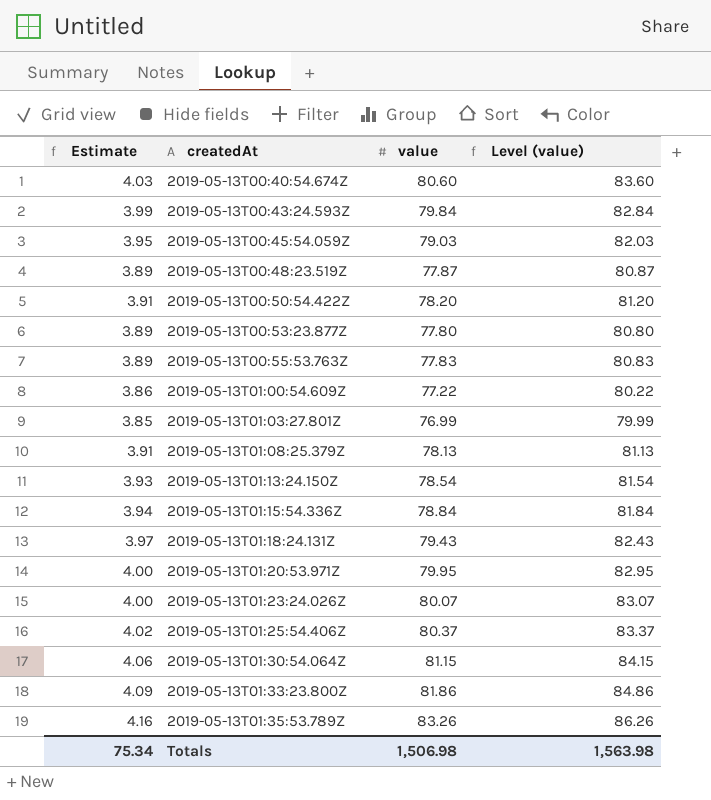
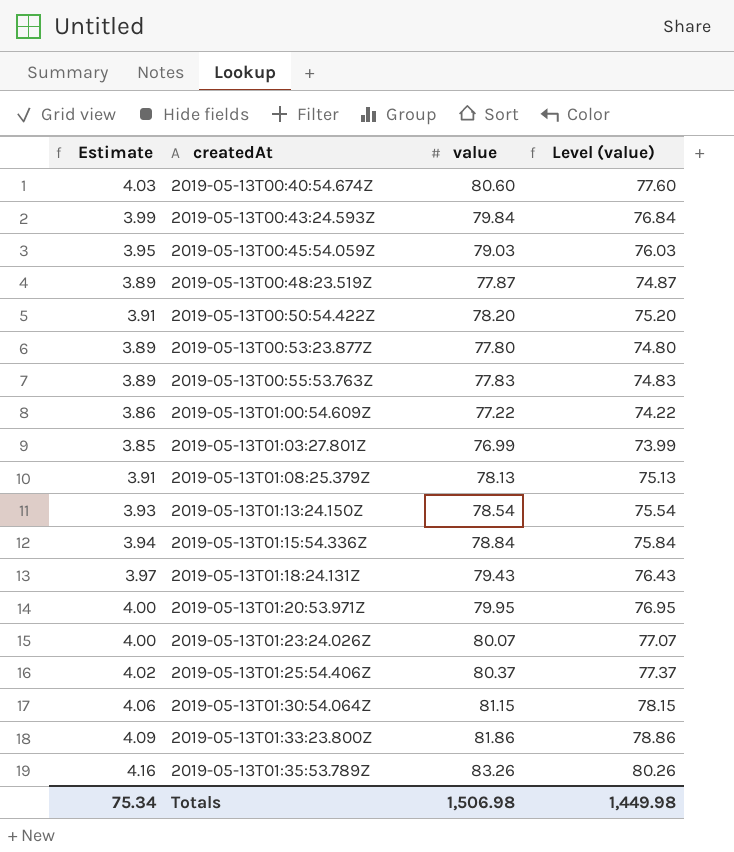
column Level (value) | formula: [value] + 3 -> [value] - 3
Totals | Level (value): 1,563.98 -> 1,449.98

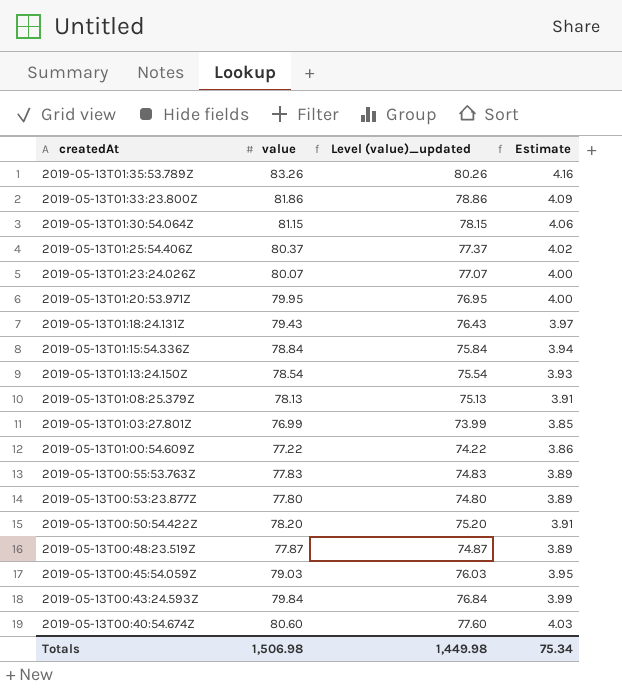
row order: createdAt ascending -> createdAt descending
column name: Level (value) -> Level (value)_updated
column Estimate | position: 1 -> 4

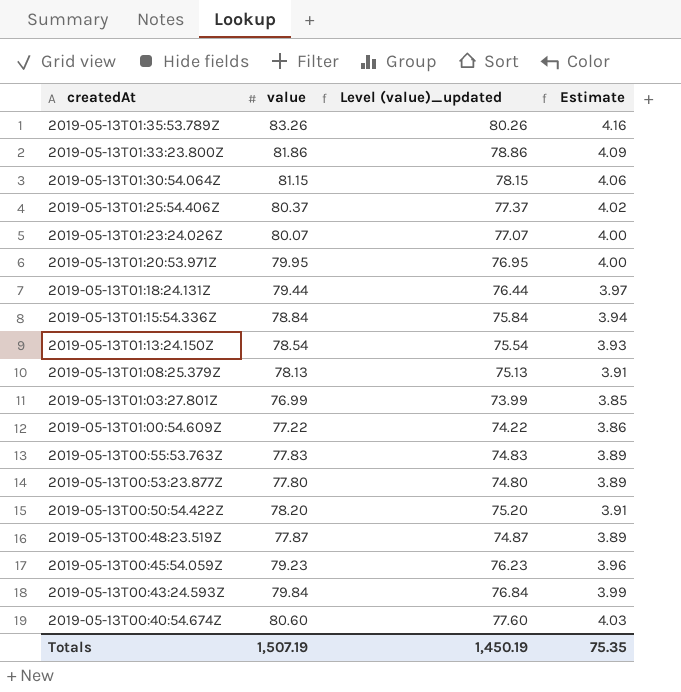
2019-05-13T01:18:24.131Z | value: 79.43 -> 79.44
2019-05-13T01:18:24.131Z | Level (value)_updated: 76.43 -> 76.44
2019-05-13T00:45:54.059Z | value: 79.03 -> 79.23
2019-05-13T00:45:54.059Z | Level (value)_updated: 76.03 -> 76.23
2019-05-13T00:45:54.059Z | Estimate: 3.95 -> 3.96
Totals | value: 1,506.98 -> 1,507.19
Totals | Level (value)_updated: 1,449.98 -> 1,450.19
Totals | Estimate: 75.34 -> 75.35

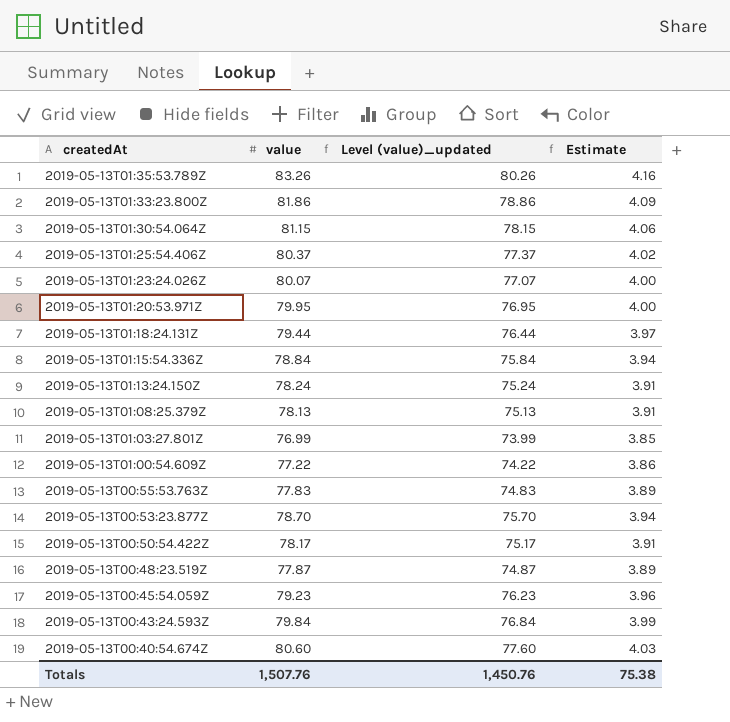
2019-05-13T01:13:24.150Z | value: 78.54 -> 78.24
2019-05-13T01:13:24.150Z | Level (value)_updated: 75.54 -> 75.24
2019-05-13T01:13:24.150Z | Estimate: 3.93 -> 3.91
2019-05-13T00:53:23.877Z | value: 77.80 -> 78.70
2019-05-13T00:53:23.877Z | Level (value)_updated: 74.80 -> 75.70
2019-05-13T00:53:23.877Z | Estimate: 3.89 -> 3.94
2019-05-13T00:50:54.422Z | value: 78.20 -> 78.17
2019-05-13T00:50:54.422Z | Level (value)_updated: 75.20 -> 75.17
Totals | value: 1,507.19 -> 1,507.76
Totals | Level (value)_updated: 1,450.19 -> 1,450.76
Totals | Estimate: 75.35 -> 75.38

